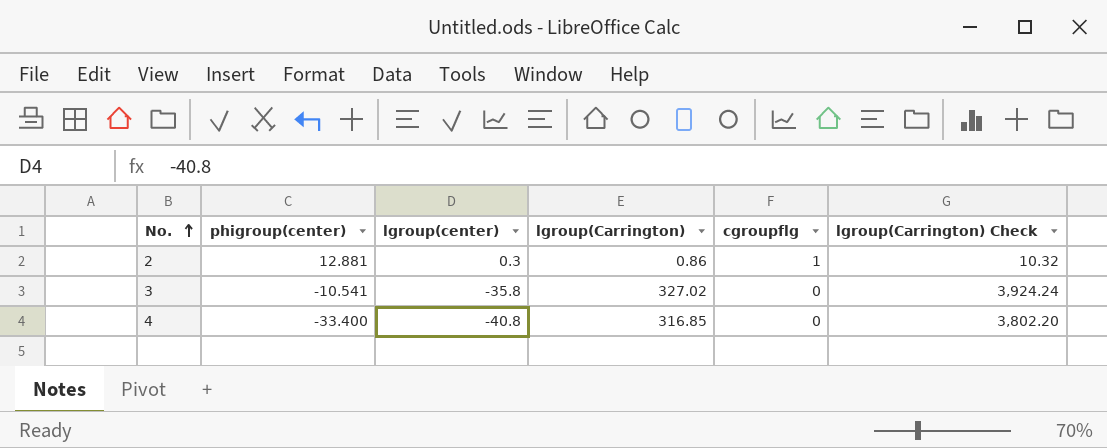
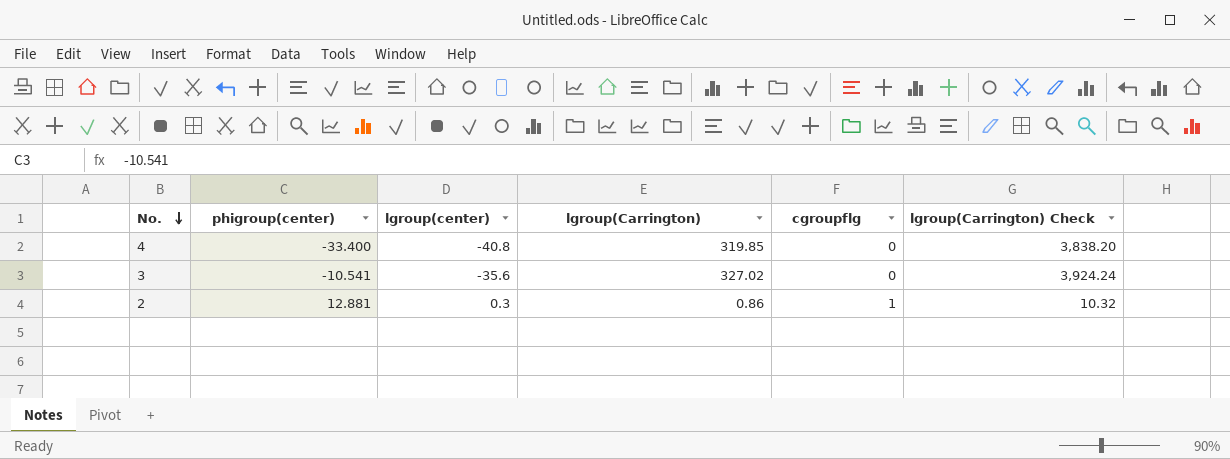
row order: No. ascending -> No. descending
4 | lgroup(Carrington): 316.85 -> 319.85
4 | lgroup(Carrington) Check: 3,802.20 -> 3,838.20
3 | lgroup(center): -35.8 -> -35.6

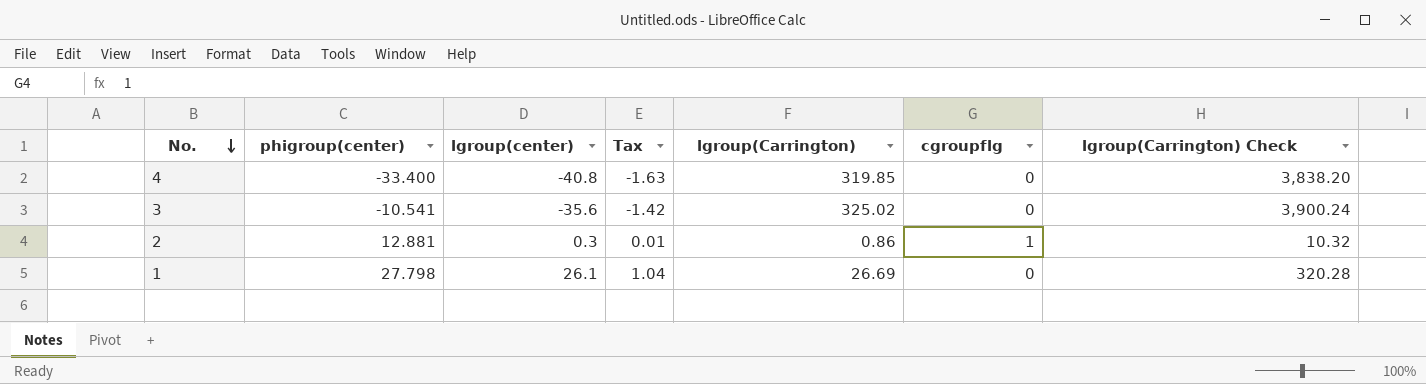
column Tax | formula: none -> [lgroup(center)] * 0.04
3 | lgroup(Carrington): 327.02 -> 325.02
3 | lgroup(Carrington) Check: 3,924.24 -> 3,900.24
row 1: none -> 27.798 | 26.1 | 1.04 | 26.69 | 0 | 320.28

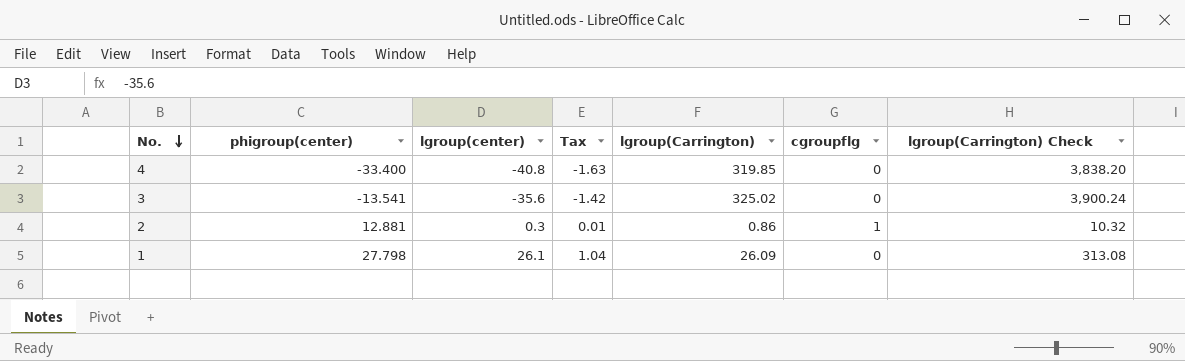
3 | phigroup(center): -10.541 -> -13.541
1 | lgroup(Carrington): 26.69 -> 26.09
1 | lgroup(Carrington) Check: 320.28 -> 313.08

